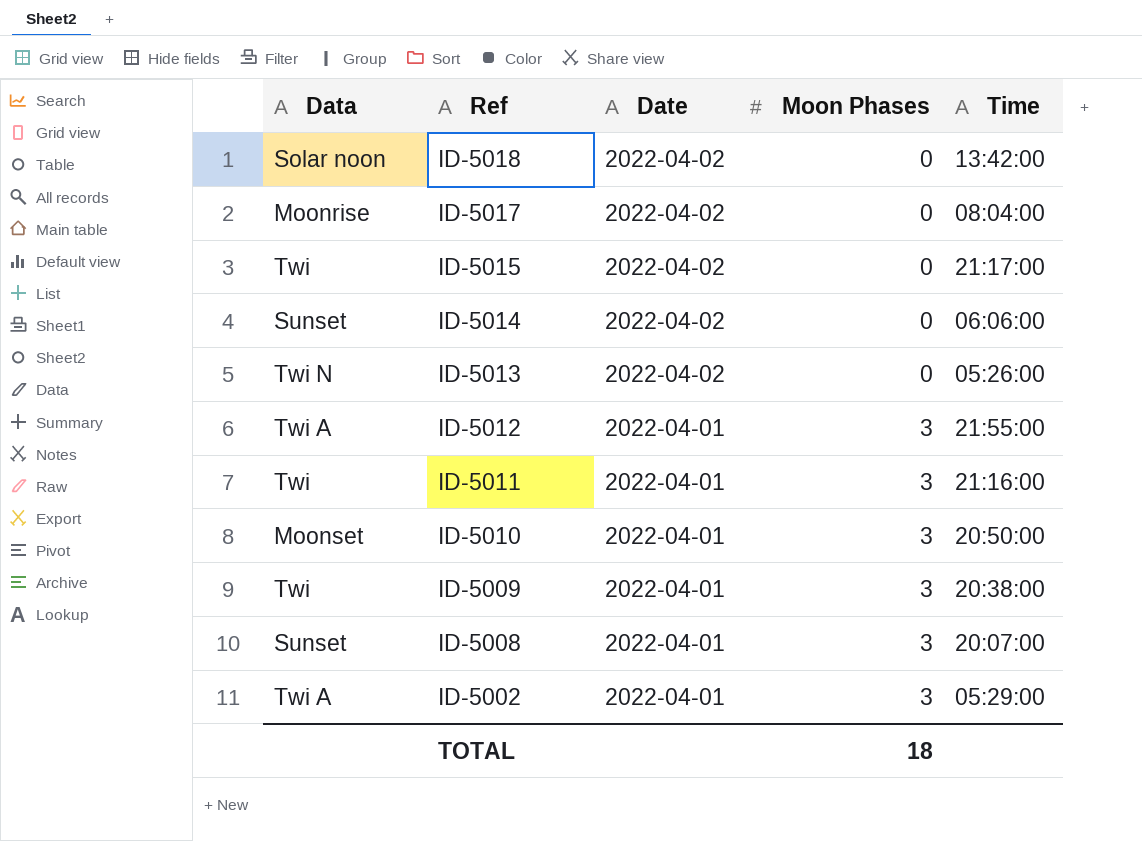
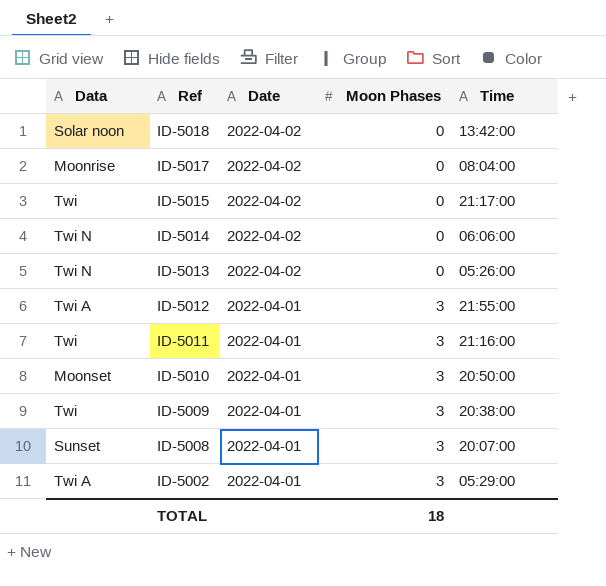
ID-5014 | Data: Sunset -> Twi N

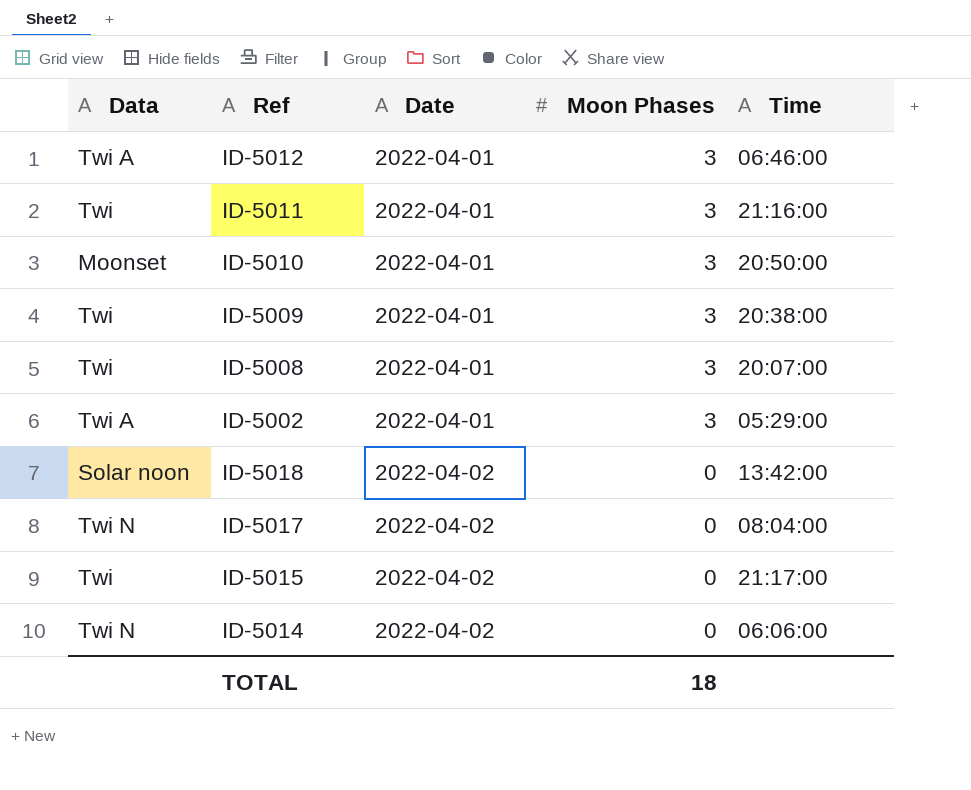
row order: Ref descending -> Date ascending
row ID-5013: Twi N | 2022-04-02 | 0 | 05:26:00 -> none
ID-5012 | Time: 21:55:00 -> 06:46:00
ID-5008 | Data: Sunset -> Twi
ID-5017 | Data: Moonrise -> Twi N

